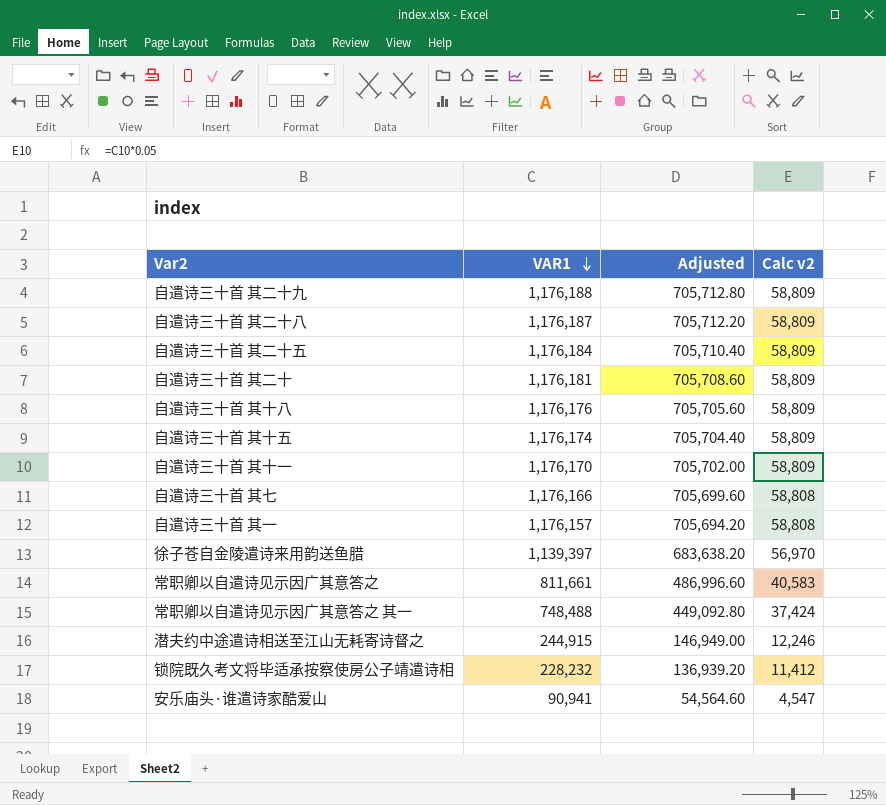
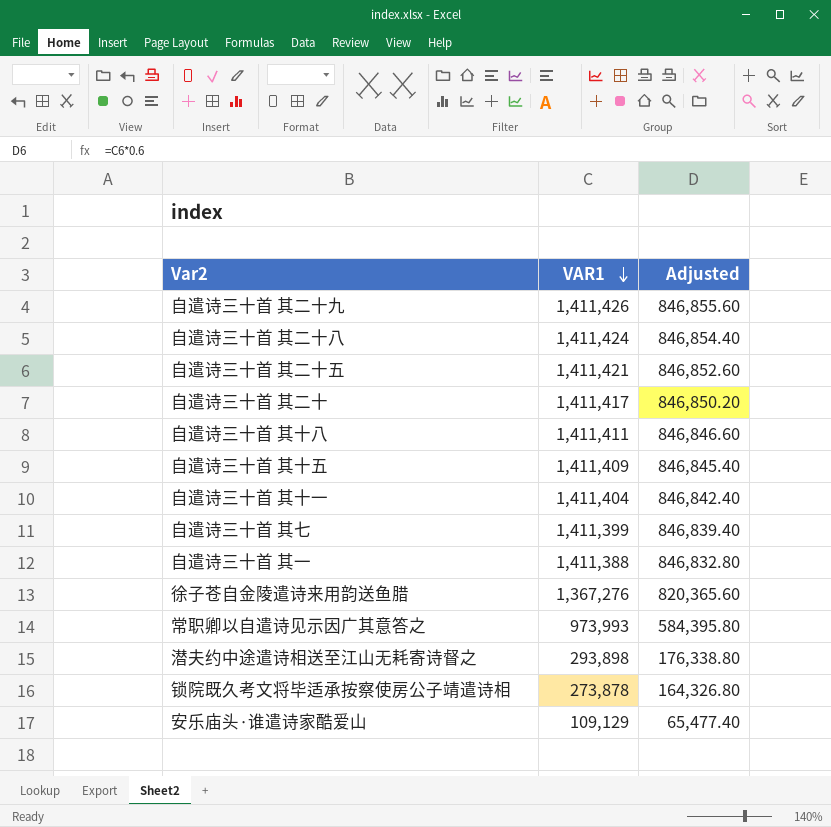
column Calc v2 | formula: [VAR1] * 0.05 -> none
row 常职卿以自遣诗见示因广其意答之 其一: 748,488 | 449,092.80 | 37,424 -> none
自遣诗三十首 其二十九 | VAR1: 1,176,188 -> 1,411,426
自遣诗三十首 其二十九 | Adjusted: 705,712.80 -> 846,855.60
自遣诗三十首 其二十八 | VAR1: 1,176,187 -> 1,411,424
自遣诗三十首 其二十八 | Adjusted: 705,712.20 -> 846,854.40
自遣诗三十首 其二十五 | VAR1: 1,176,184 -> 1,411,421
自遣诗三十首 其二十五 | Adjusted: 705,710.40 -> 846,852.60
自遣诗三十首 其二十 | VAR1: 1,176,181 -> 1,411,417
自遣诗三十首 其二十 | Adjusted: 705,708.60 -> 846,850.20
自遣诗三十首 其十八 | VAR1: 1,176,176 -> 1,411,411
自遣诗三十首 其十八 | Adjusted: 705,705.60 -> 846,846.60
自遣诗三十首 其十五 | VAR1: 1,176,174 -> 1,411,409
自遣诗三十首 其十五 | Adjusted: 705,704.40 -> 846,845.40
自遣诗三十首 其十一 | VAR1: 1,176,170 -> 1,411,404
自遣诗三十首 其十一 | Adjusted: 705,702.00 -> 846,842.40
自遣诗三十首 其七 | VAR1: 1,176,166 -> 1,411,399
自遣诗三十首 其七 | Adjusted: 705,699.60 -> 846,839.40
自遣诗三十首 其一 | VAR1: 1,176,157 -> 1,411,388
自遣诗三十首 其一 | Adjusted: 705,694.20 -> 846,832.80
徐子苍自金陵遣诗来用韵送鱼腊 | VAR1: 1,139,397 -> 1,367,276
徐子苍自金陵遣诗来用韵送鱼腊 | Adjusted: 683,638.20 -> 820,365.60
常职卿以自遣诗见示因广其意答之 | VAR1: 811,661 -> 973,993
常职卿以自遣诗见示因广其意答之 | Adjusted: 486,996.60 -> 584,395.80
潜夫约中途遣诗相送至江山无耗寄诗督之 | VAR1: 244,915 -> 293,898
潜夫约中途遣诗相送至江山无耗寄诗督之 | Adjusted: 146,949.00 -> 176,338.80
锁院既久考文将毕适承按察使房公子靖遣诗相 | VAR1: 228,232 -> 273,878
锁院既久考文将毕适承按察使房公子靖遣诗相 | Adjusted: 136,939.20 -> 164,326.80
安乐庙头·谁遣诗家酷爱山 | VAR1: 90,941 -> 109,129
安乐庙头·谁遣诗家酷爱山 | Adjusted: 54,564.60 -> 65,477.40

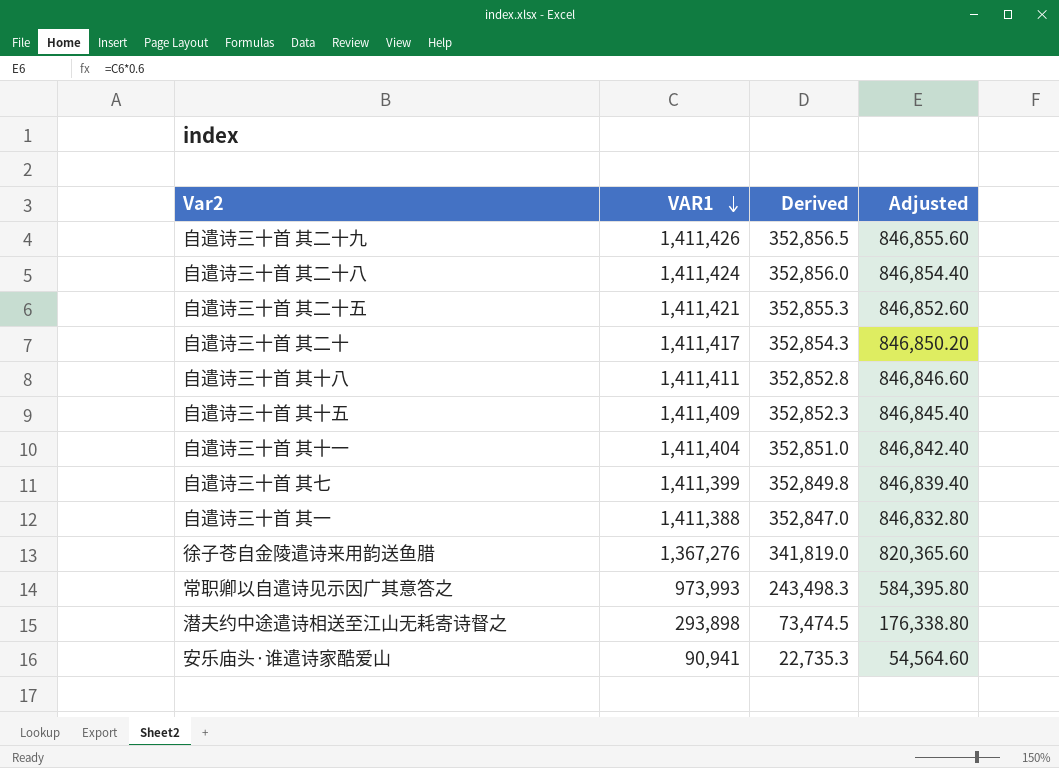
column Derived | formula: none -> [VAR1] * 0.25
row 锁院既久考文将毕适承按察使房公子靖遣诗相: 273,878 | 164,326.80 -> none
安乐庙头·谁遣诗家酷爱山 | VAR1: 109,129 -> 90,941
安乐庙头·谁遣诗家酷爱山 | Adjusted: 65,477.40 -> 54,564.60

